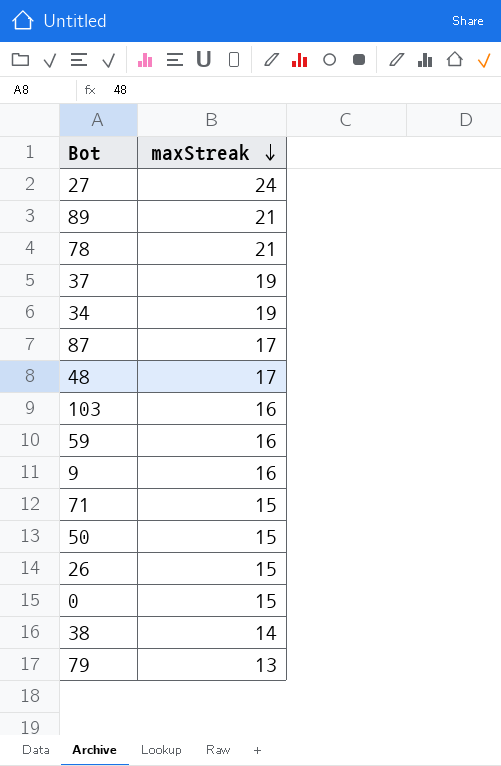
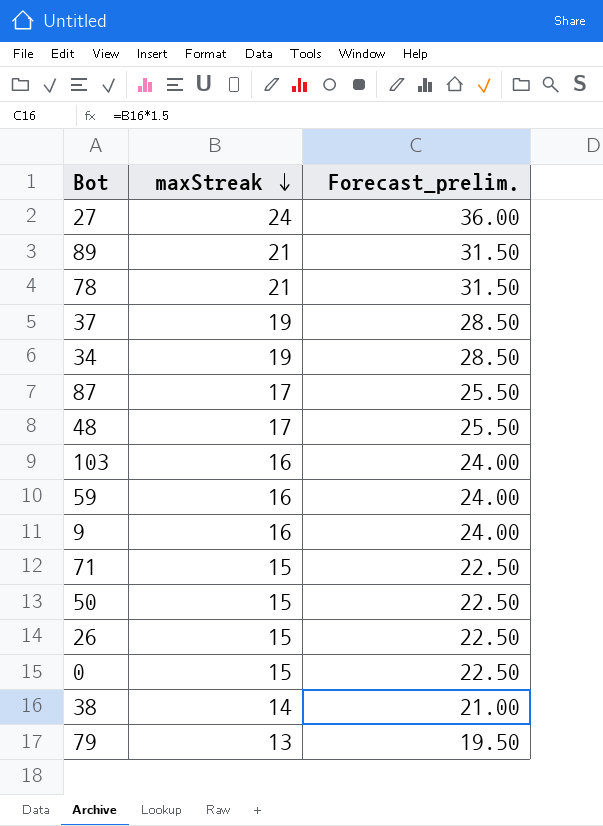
column Forecast_prelim. | formula: none -> [maxStreak] * 1.5

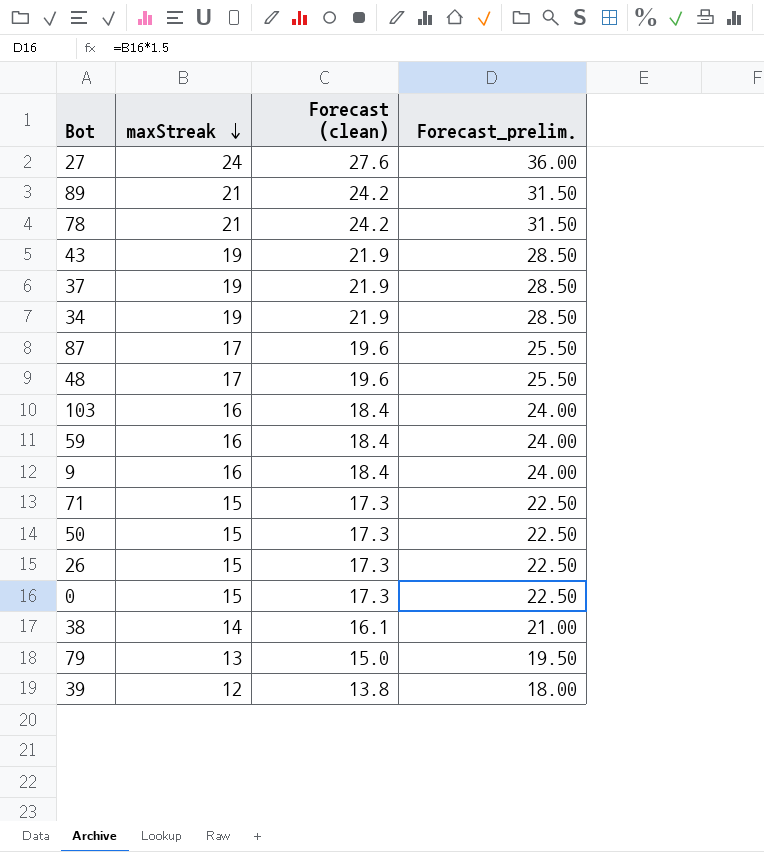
column Forecast (clean) | formula: none -> [maxStreak] * 1.15
row 43: none -> 19 | 21.9 | 28.50
row 39: none -> 12 | 13.8 | 18.00

